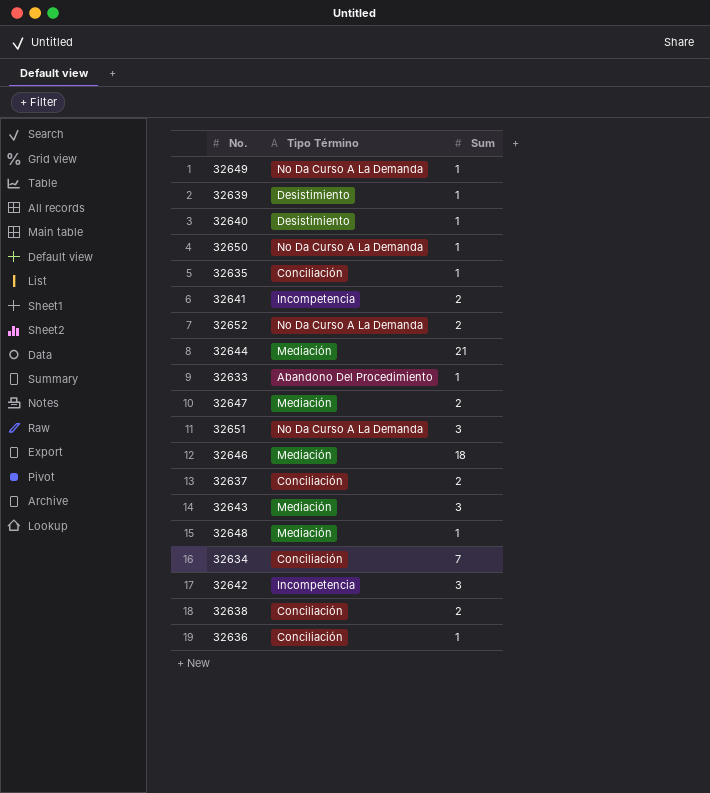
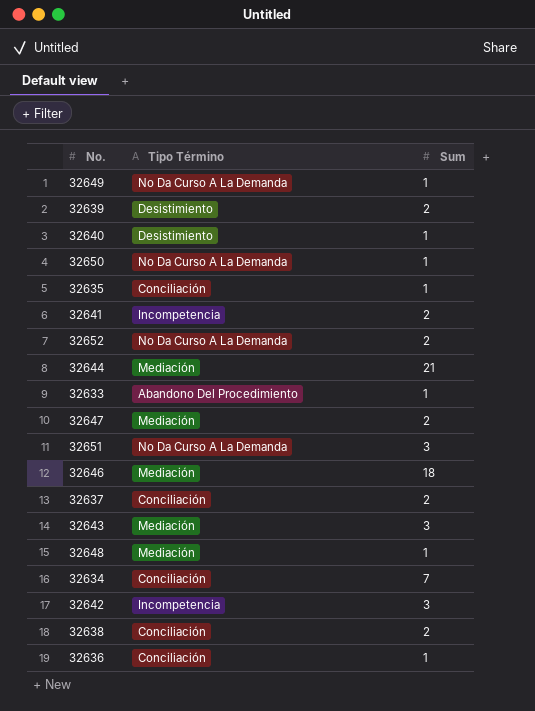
32639 | Sum: 1 -> 2

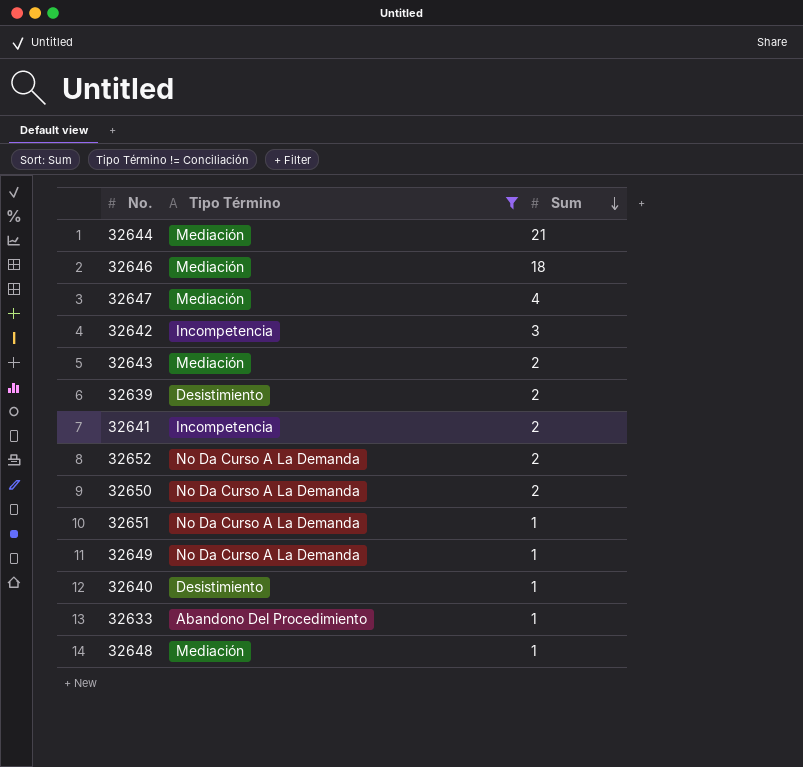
filter: none -> Tipo Término != Conciliación
row order: none -> Sum descending
32647 | Sum: 2 -> 4
32643 | Sum: 3 -> 2
32650 | Sum: 1 -> 2
32651 | Sum: 3 -> 1

